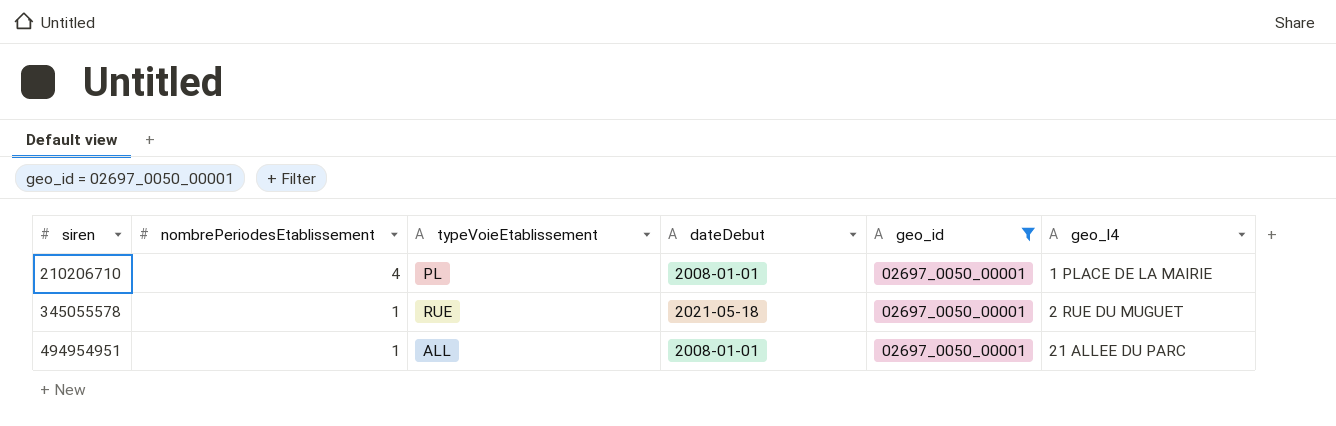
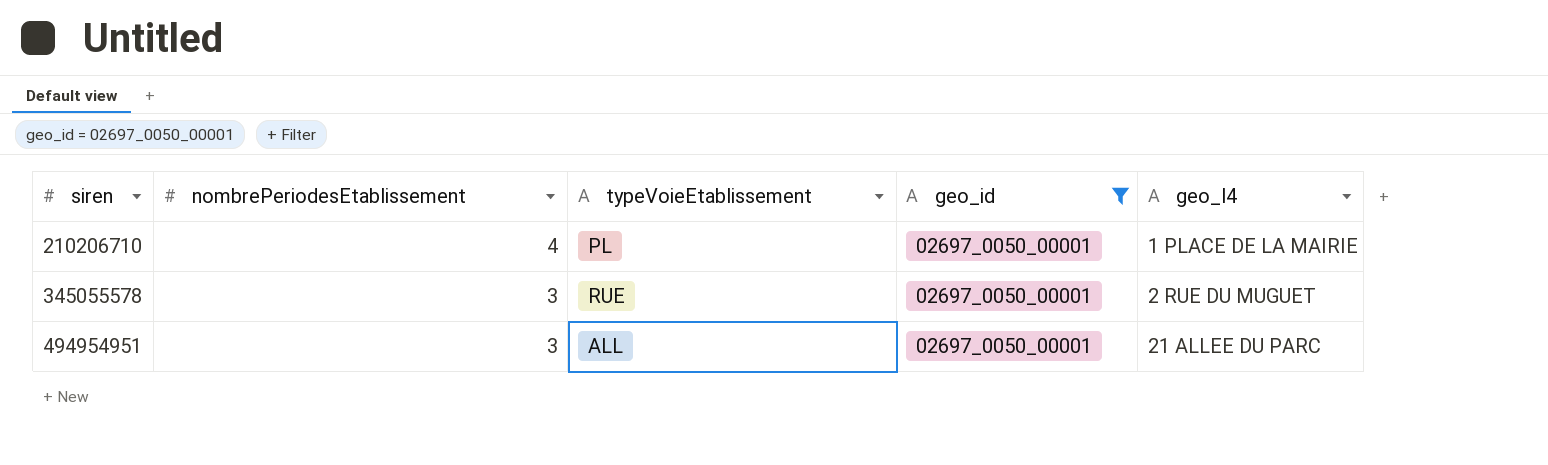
column dateDebut | position: 4 -> none
345055578 | nombrePeriodesEtablissement: 1 -> 3
494954951 | nombrePeriodesEtablissement: 1 -> 3

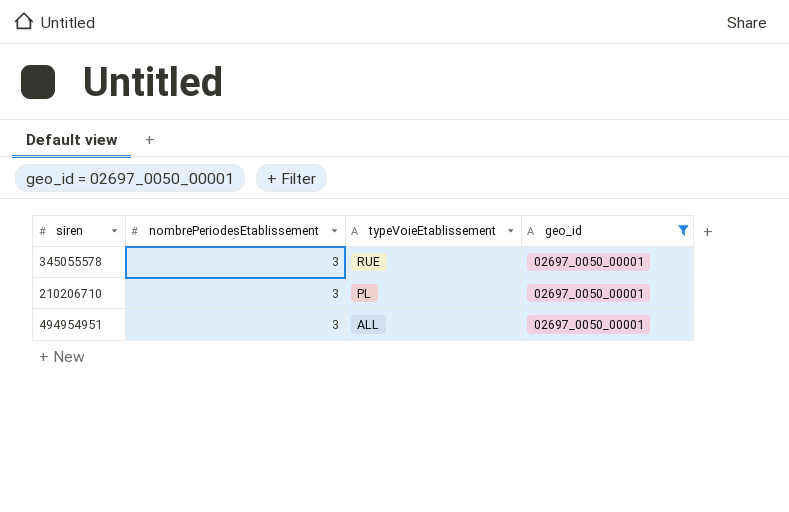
row order: siren ascending -> typeVoieEtablissement descending
column geo_l4 | position: 5 -> none
210206710 | nombrePeriodesEtablissement: 4 -> 3

